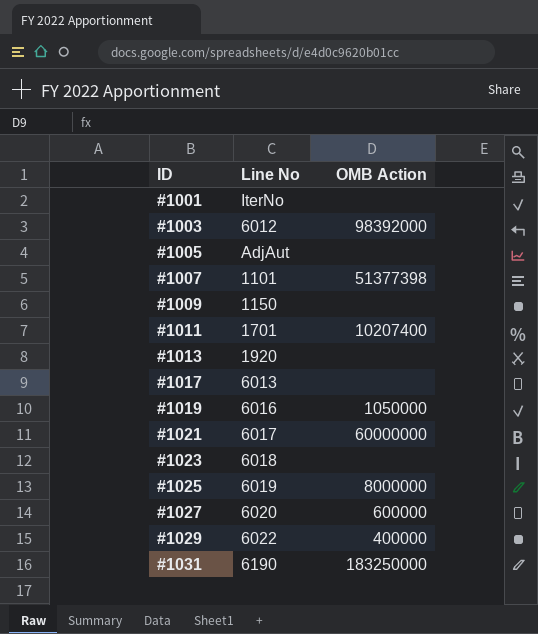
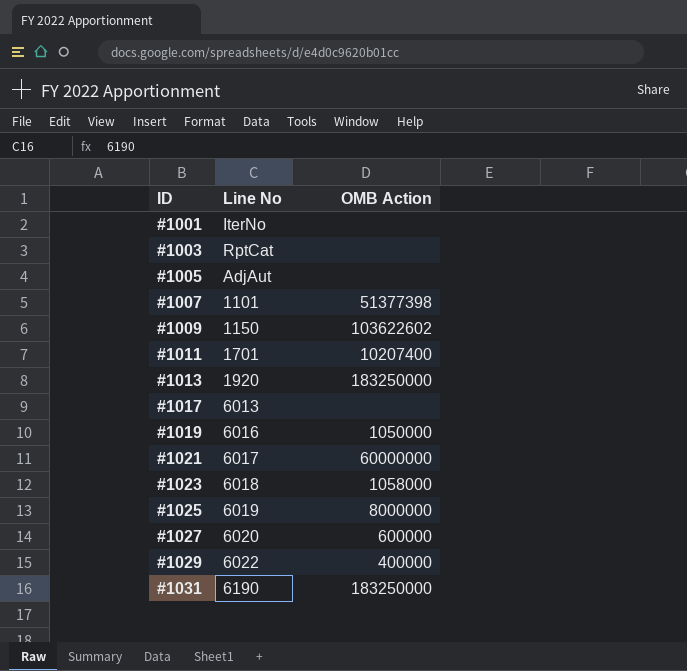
#1003 | Line No: 6012 -> RptCat
#1003 | OMB Action: 98392000 -> none
#1009 | OMB Action: none -> 103622602
#1013 | OMB Action: none -> 183250000
#1023 | OMB Action: none -> 1058000

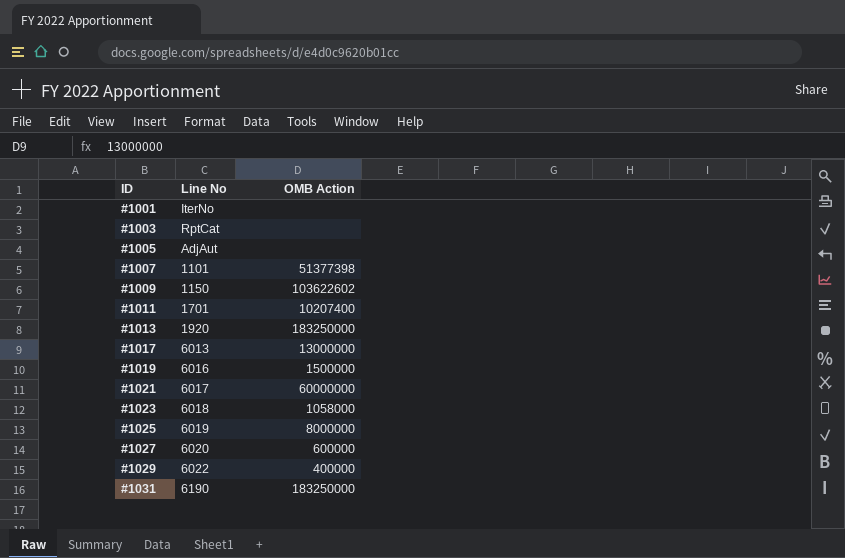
#1017 | OMB Action: none -> 13000000
#1019 | OMB Action: 1050000 -> 1500000

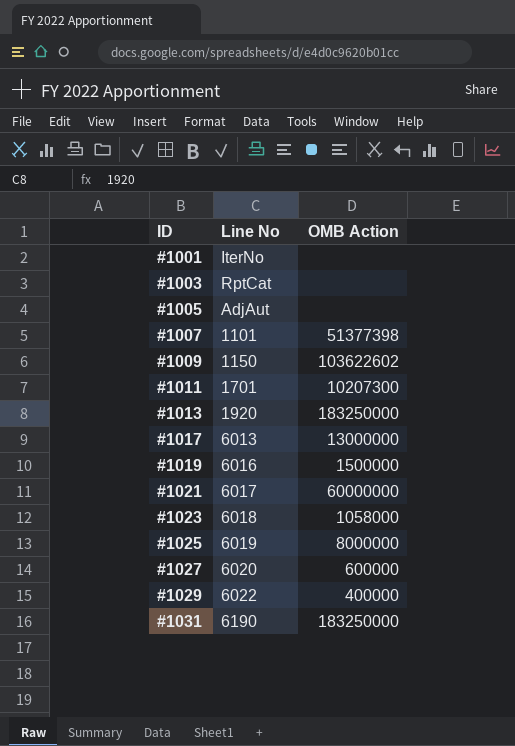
#1011 | OMB Action: 10207400 -> 10207300

